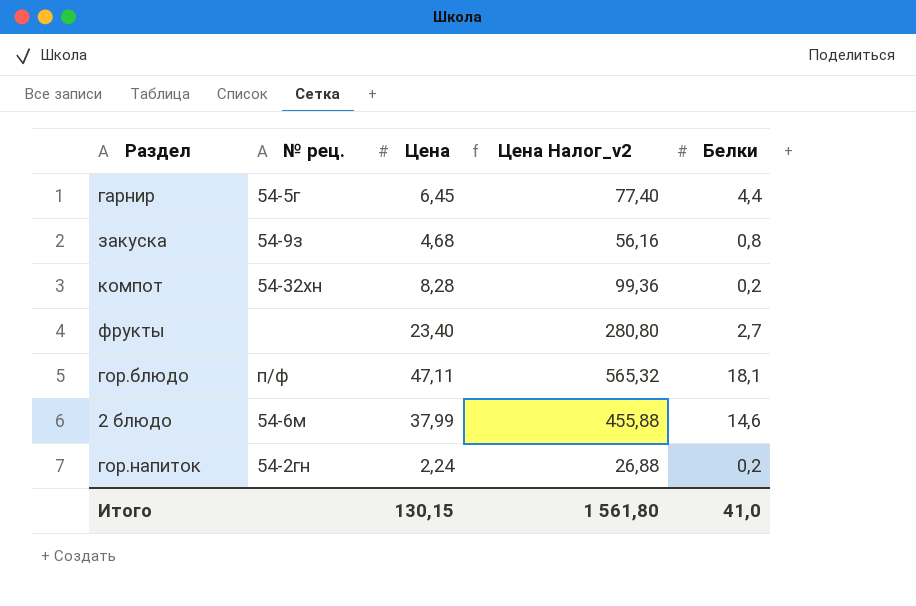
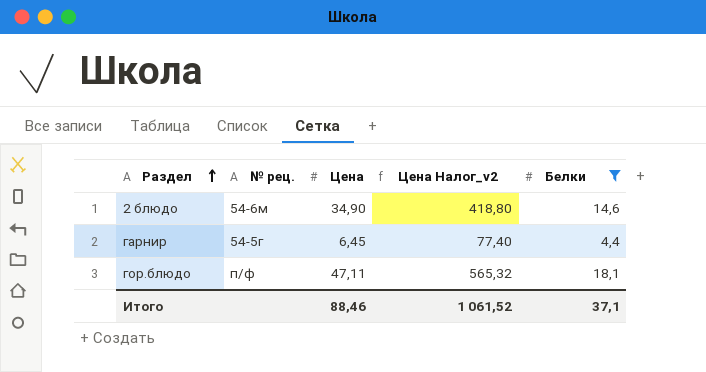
filter: none -> Белки >= 4,4
row order: none -> Раздел ascending
2 блюдо | Цена: 37,99 -> 34,90
2 блюдо | Цена Налог_v2: 455,88 -> 418,80
Итого | Цена: 130,15 -> 88,46
Итого | Цена Налог_v2: 1 561,80 -> 1 061,52
Итого | Белки: 41,0 -> 37,1

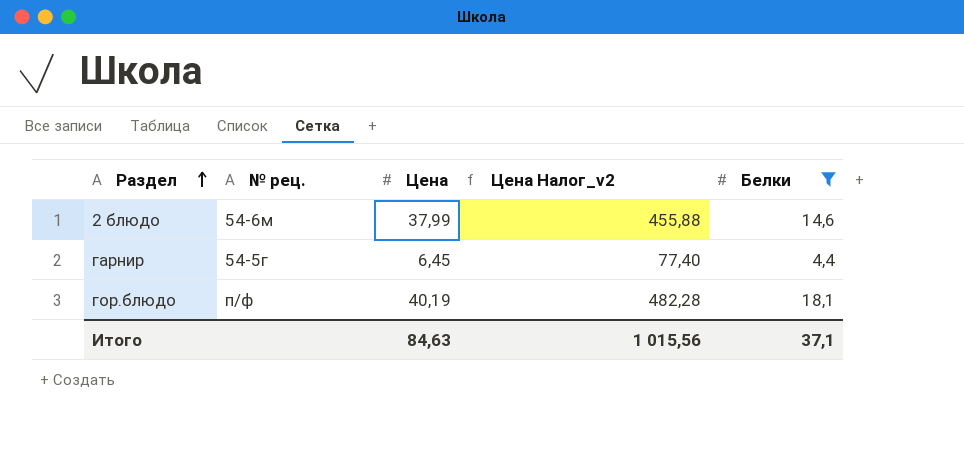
2 блюдо | Цена: 34,90 -> 37,99
2 блюдо | Цена Налог_v2: 418,80 -> 455,88
гор.блюдо | Цена: 47,11 -> 40,19
гор.блюдо | Цена Налог_v2: 565,32 -> 482,28
Итого | Цена: 88,46 -> 84,63
Итого | Цена Налог_v2: 1 061,52 -> 1 015,56

